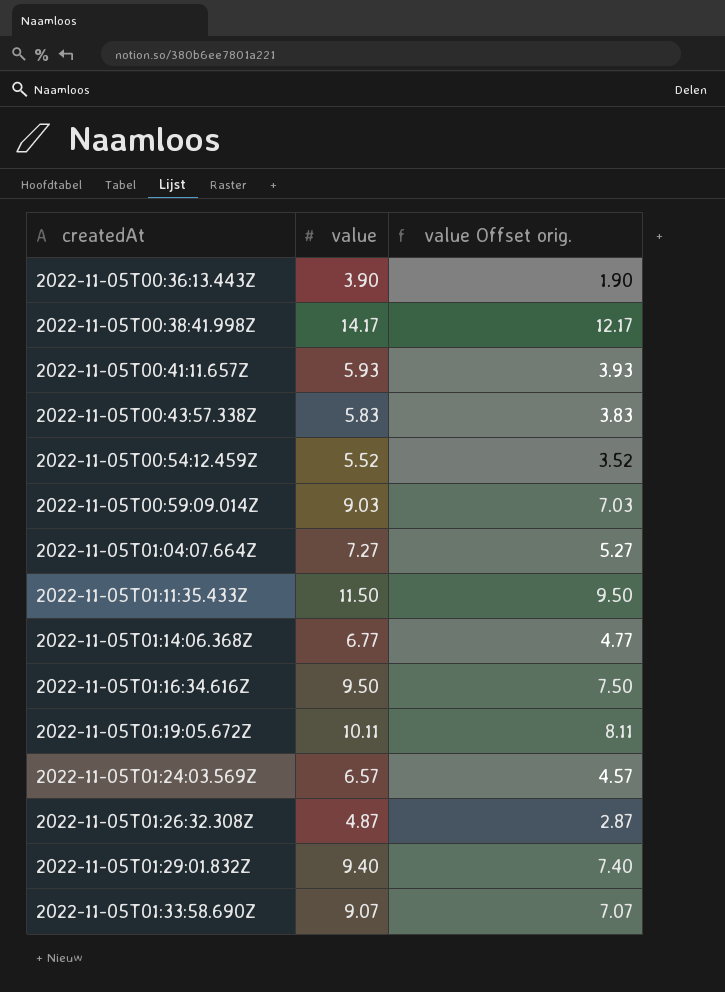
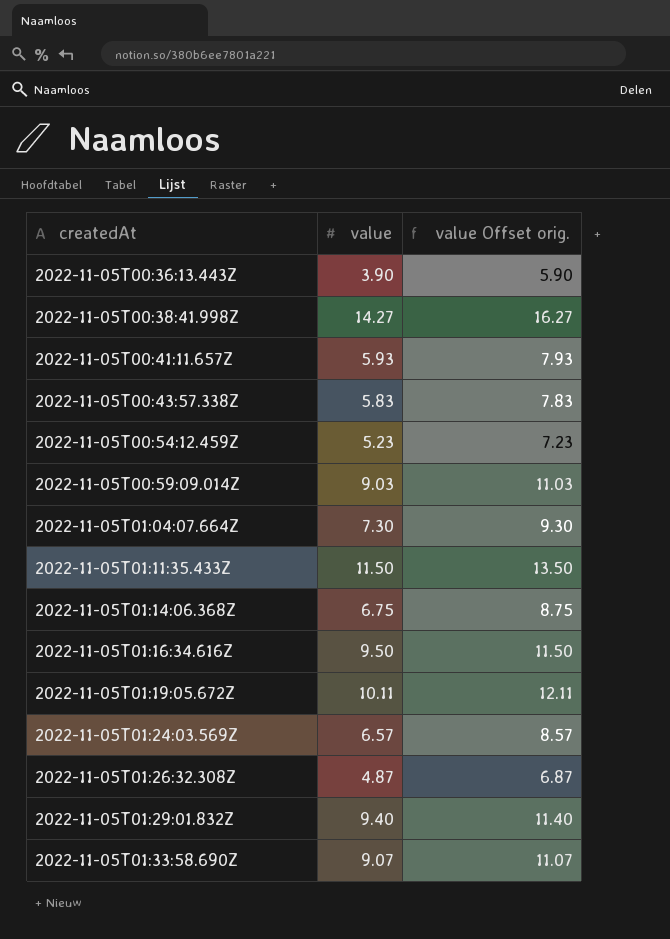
column value Offset orig. | formula: [value] - 2 -> [value] + 2
2022-11-05T00:38:41.998Z | value: 14.17 -> 14.27
2022-11-05T00:54:12.459Z | value: 5.52 -> 5.23
2022-11-05T01:04:07.664Z | value: 7.27 -> 7.30
2022-11-05T01:14:06.368Z | value: 6.77 -> 6.75

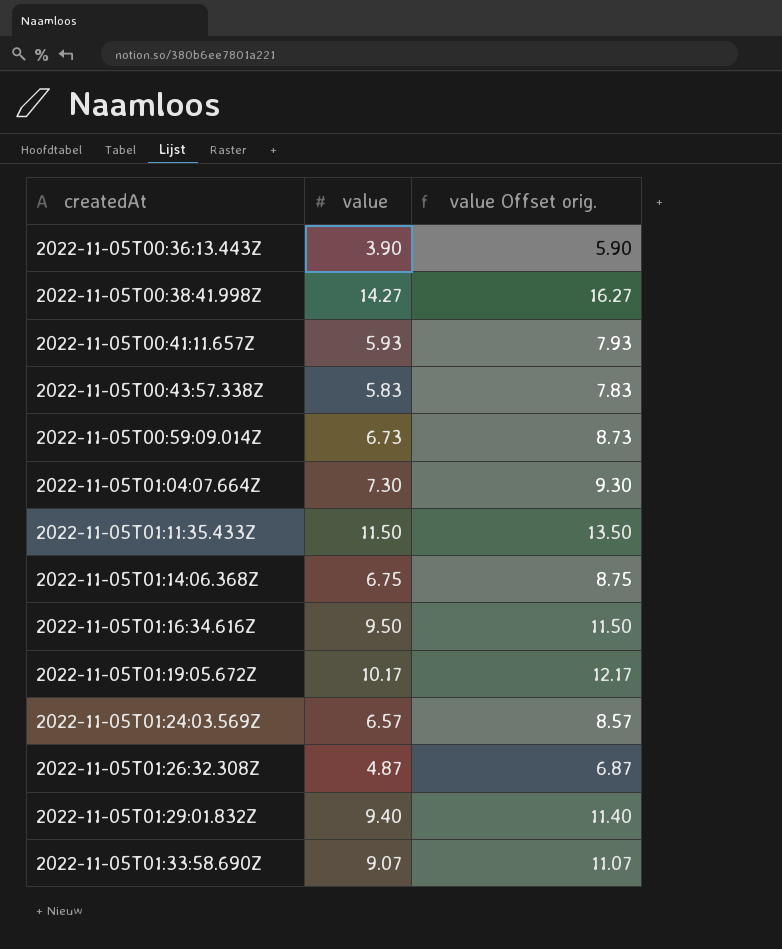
row 2022-11-05T00:54:12.459Z: 5.23 | 7.23 -> none
2022-11-05T00:59:09.014Z | value: 9.03 -> 6.73
2022-11-05T00:59:09.014Z | value Offset orig.: 11.03 -> 8.73
2022-11-05T01:19:05.672Z | value: 10.11 -> 10.17
2022-11-05T01:19:05.672Z | value Offset orig.: 12.11 -> 12.17

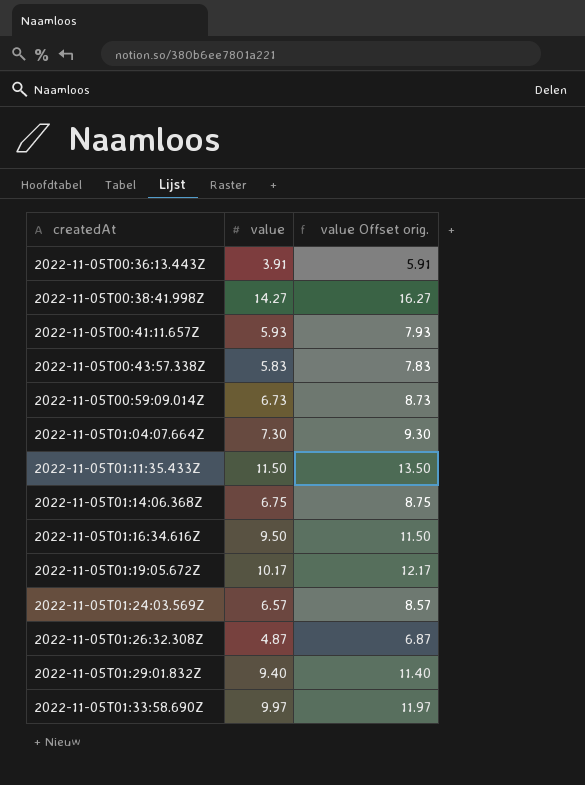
2022-11-05T00:36:13.443Z | value: 3.90 -> 3.91
2022-11-05T00:36:13.443Z | value Offset orig.: 5.90 -> 5.91
2022-11-05T01:33:58.690Z | value: 9.07 -> 9.97
2022-11-05T01:33:58.690Z | value Offset orig.: 11.07 -> 11.97

